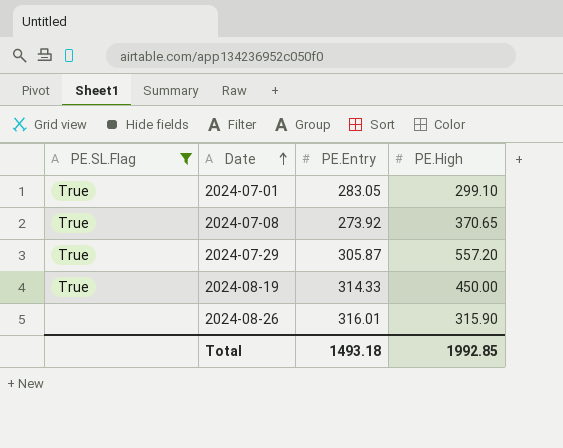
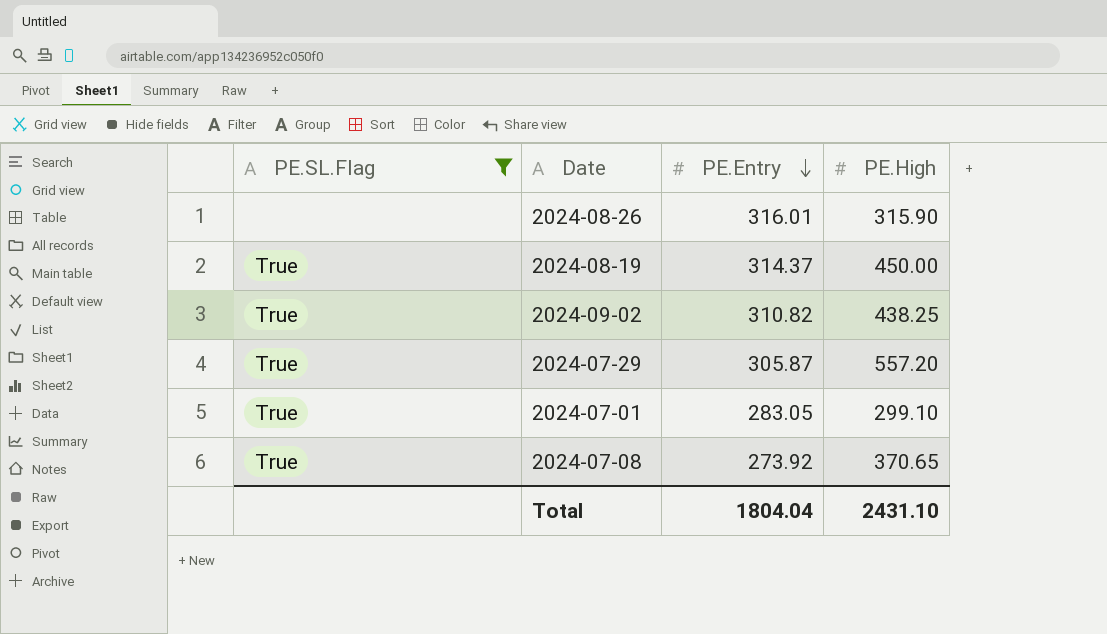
row order: Date ascending -> PE.Entry descending
2024-08-19 | PE.Entry: 314.33 -> 314.37
row 2024-09-02: none -> True | 310.82 | 438.25
Total | PE.Entry: 1493.18 -> 1804.04
Total | PE.High: 1992.85 -> 2431.10

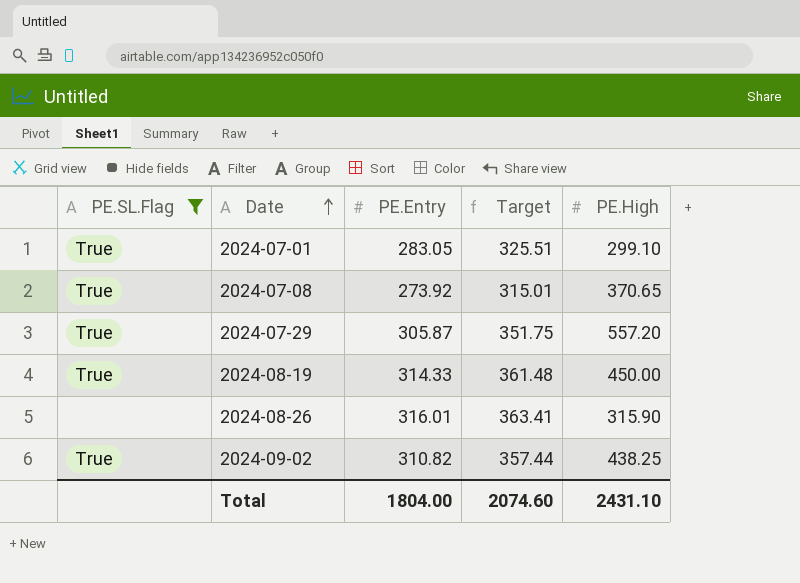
row order: PE.Entry descending -> Date ascending
column Target | formula: none -> [PE.Entry] * 1.15
2024-08-19 | PE.Entry: 314.37 -> 314.33
Total | PE.Entry: 1804.04 -> 1804.00

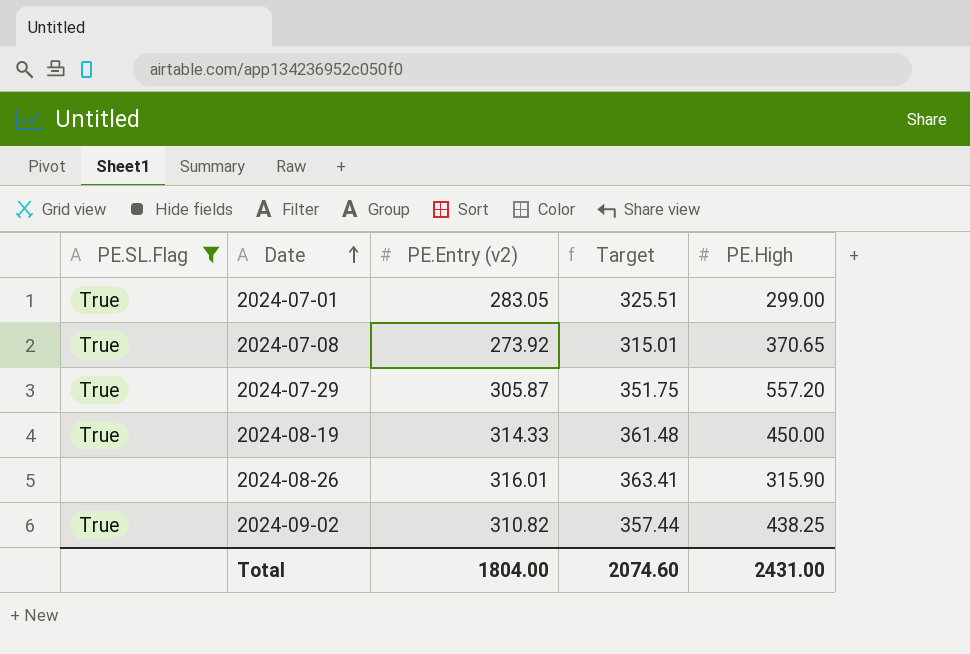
column name: PE.Entry -> PE.Entry (v2)
2024-07-01 | PE.High: 299.10 -> 299.00
Total | PE.High: 2431.10 -> 2431.00

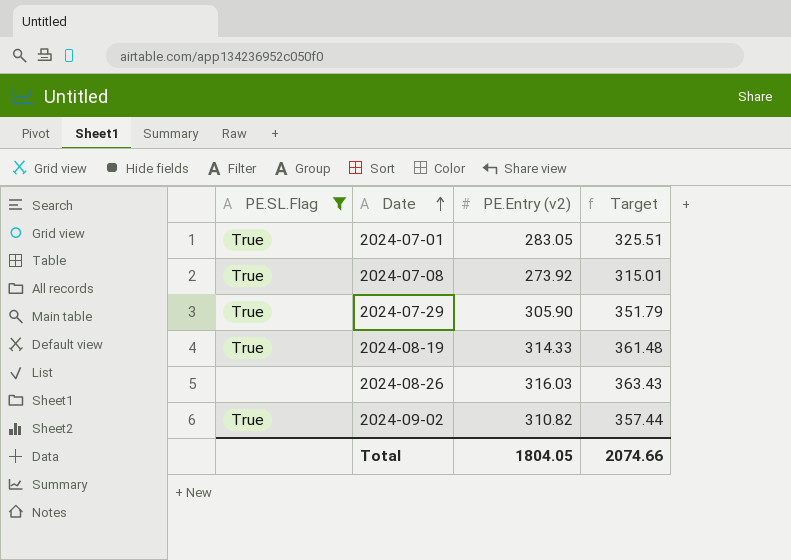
column PE.High | position: 5 -> none
2024-07-29 | PE.Entry (v2): 305.87 -> 305.90
2024-07-29 | Target: 351.75 -> 351.79
2024-08-26 | PE.Entry (v2): 316.01 -> 316.03
2024-08-26 | Target: 363.41 -> 363.43
Total | PE.Entry (v2): 1804.00 -> 1804.05
Total | Target: 2074.60 -> 2074.66

